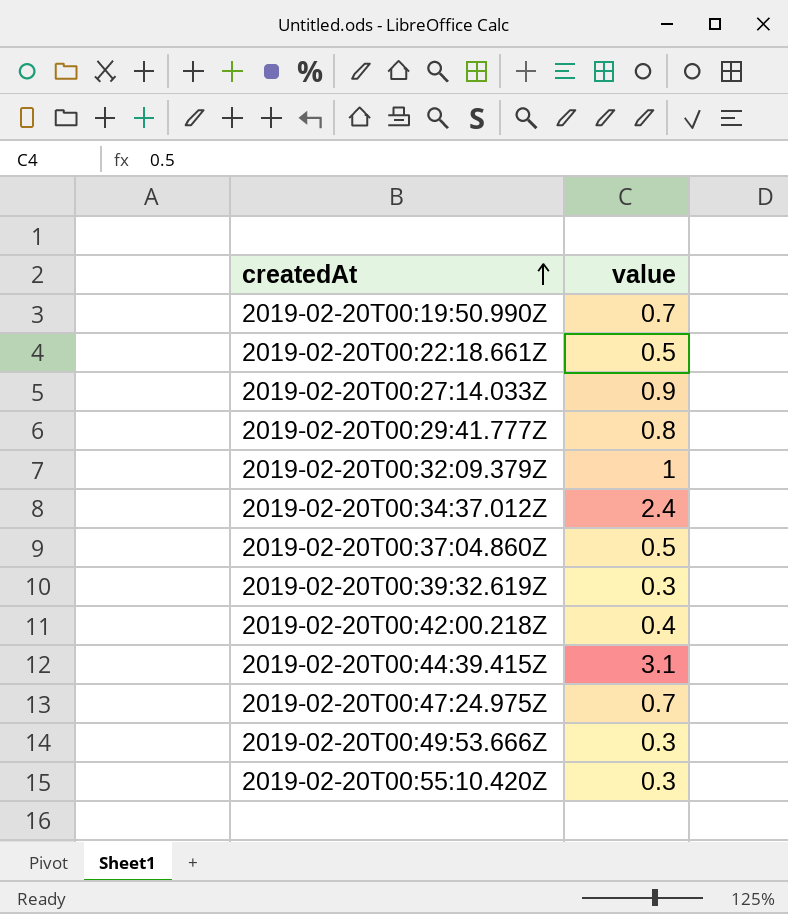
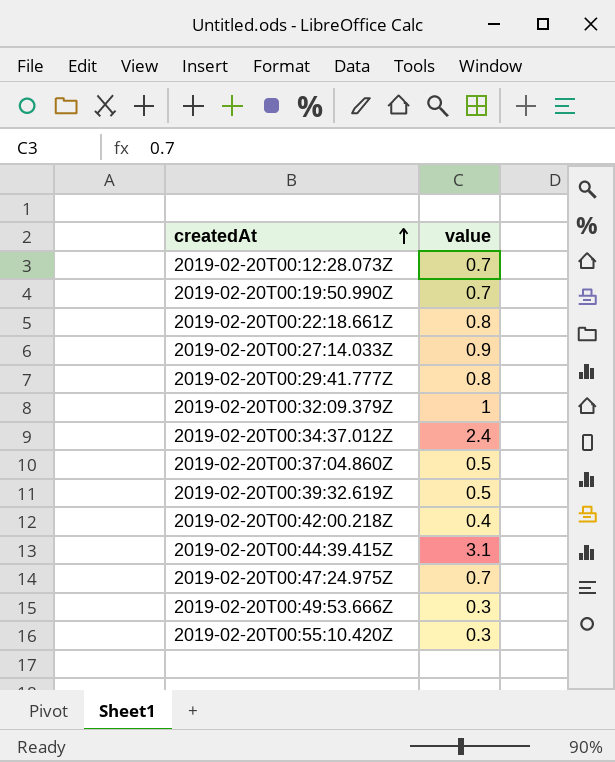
row 2019-02-20T00:12:28.073Z: none -> 0.7
2019-02-20T00:22:18.661Z | value: 0.5 -> 0.8
2019-02-20T00:39:32.619Z | value: 0.3 -> 0.5

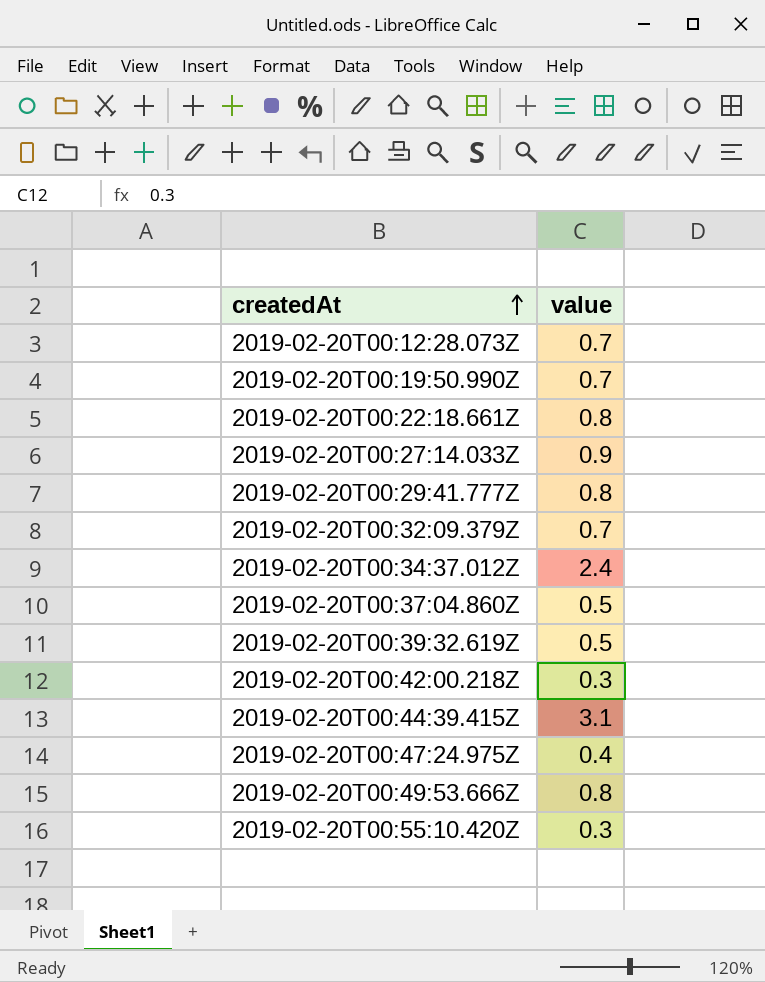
2019-02-20T00:32:09.379Z | value: 1 -> 0.7
2019-02-20T00:42:00.218Z | value: 0.4 -> 0.3
2019-02-20T00:47:24.975Z | value: 0.7 -> 0.4
2019-02-20T00:49:53.666Z | value: 0.3 -> 0.8

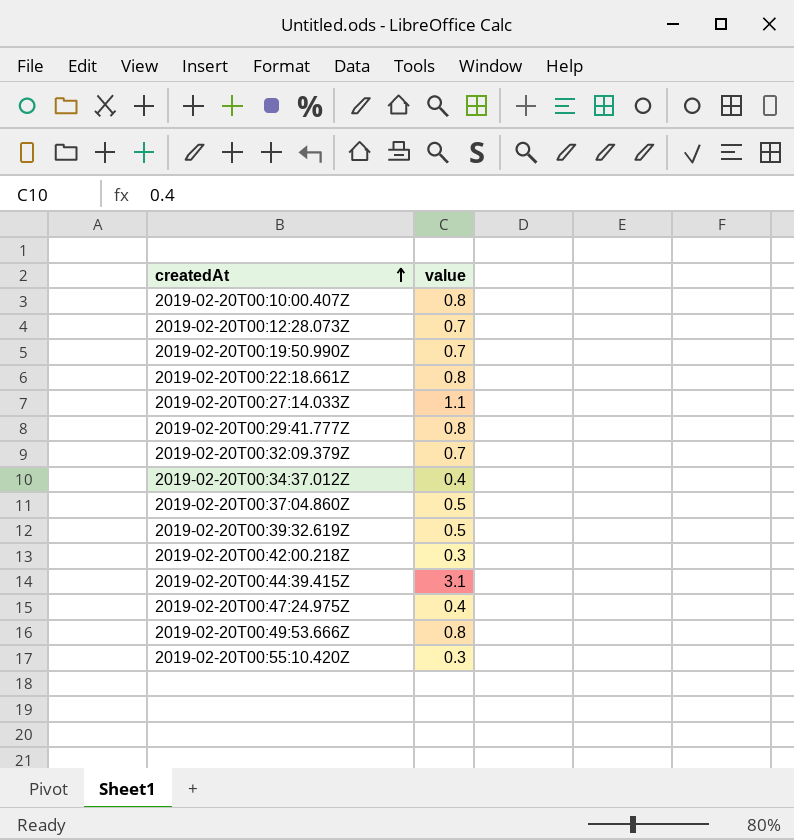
row 2019-02-20T00:10:00.407Z: none -> 0.8
2019-02-20T00:27:14.033Z | value: 0.9 -> 1.1
2019-02-20T00:34:37.012Z | value: 2.4 -> 0.4

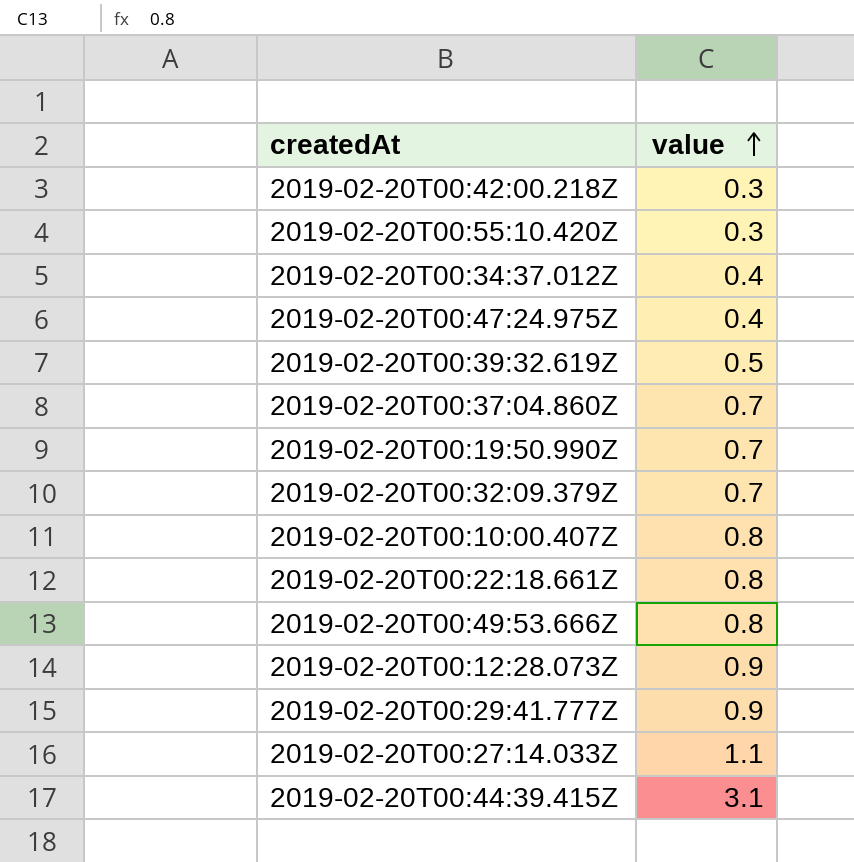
row order: createdAt ascending -> value ascending
2019-02-20T00:37:04.860Z | value: 0.5 -> 0.7
2019-02-20T00:12:28.073Z | value: 0.7 -> 0.9
2019-02-20T00:29:41.777Z | value: 0.8 -> 0.9

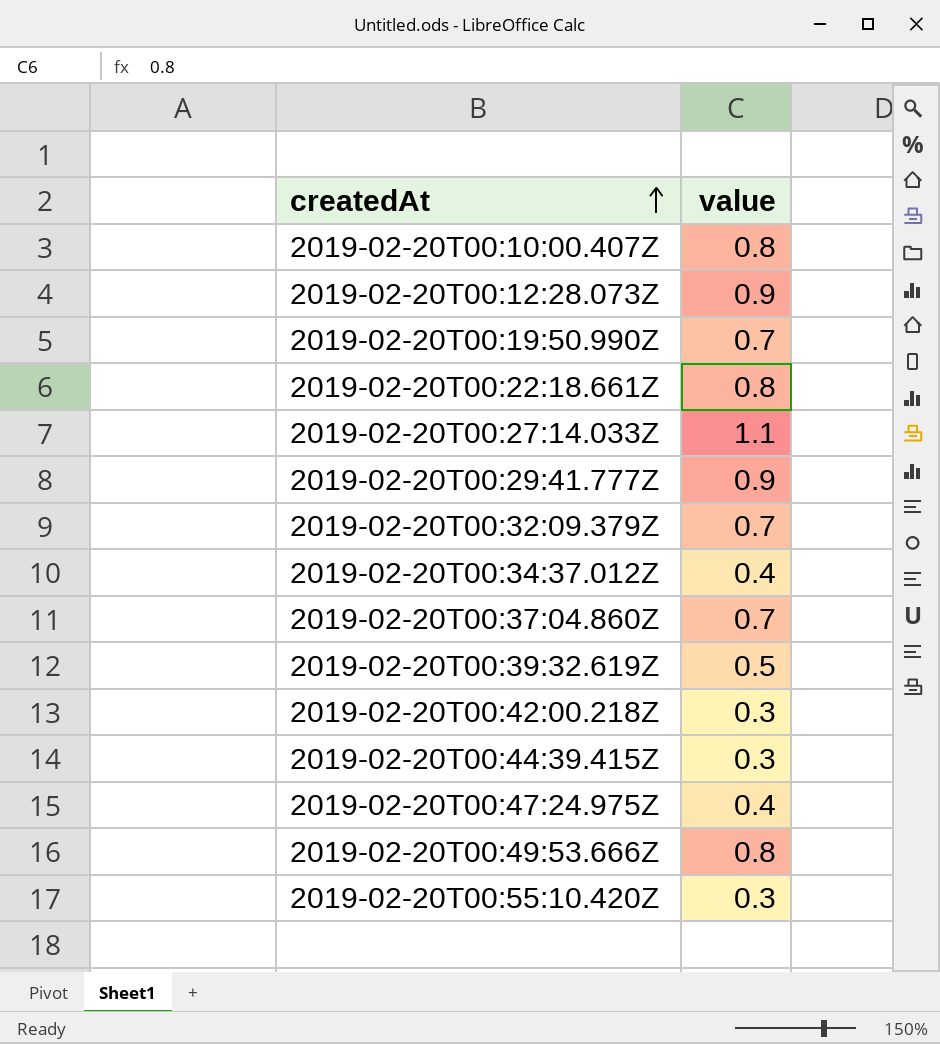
row order: value ascending -> createdAt ascending
2019-02-20T00:44:39.415Z | value: 3.1 -> 0.3

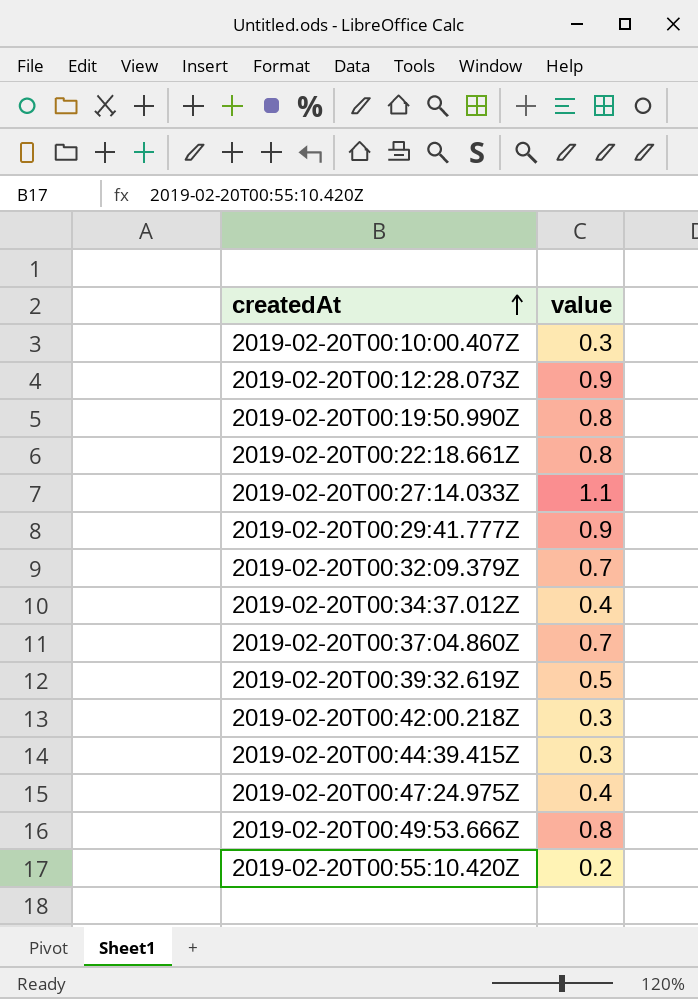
2019-02-20T00:10:00.407Z | value: 0.8 -> 0.3
2019-02-20T00:19:50.990Z | value: 0.7 -> 0.8
2019-02-20T00:55:10.420Z | value: 0.3 -> 0.2

